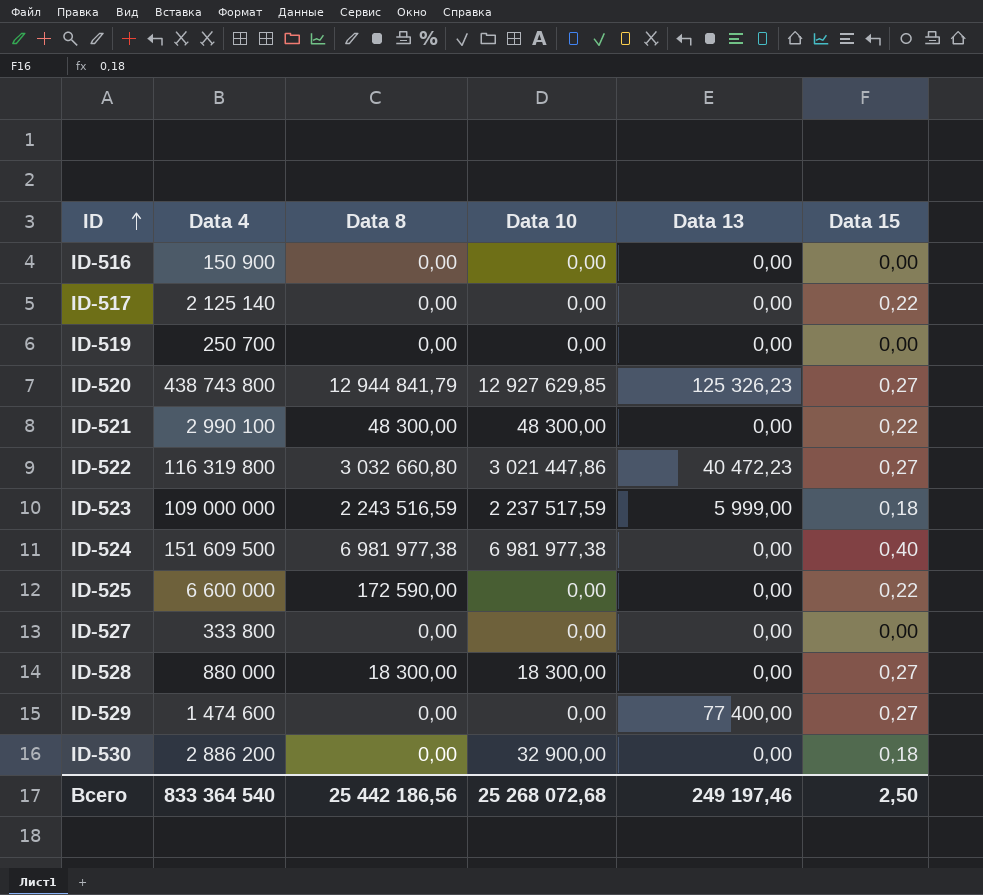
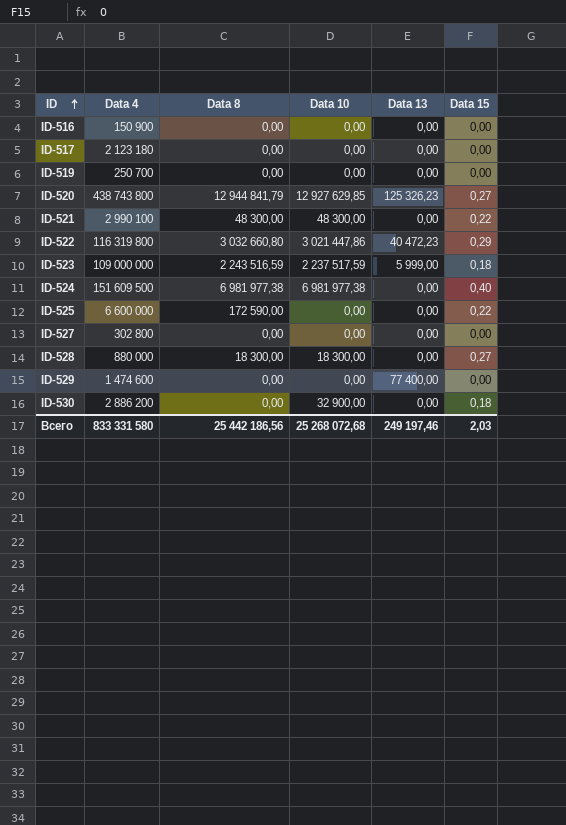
ID-517 | Data 4: 2 125 140 -> 2 123 180
ID-517 | Data 15: 0,22 -> 0,00
ID-522 | Data 15: 0,27 -> 0,29
ID-527 | Data 4: 333 800 -> 302 800
ID-529 | Data 15: 0,27 -> 0,00
Всего | Data 4: 833 364 540 -> 833 331 580
Всего | Data 15: 2,50 -> 2,03

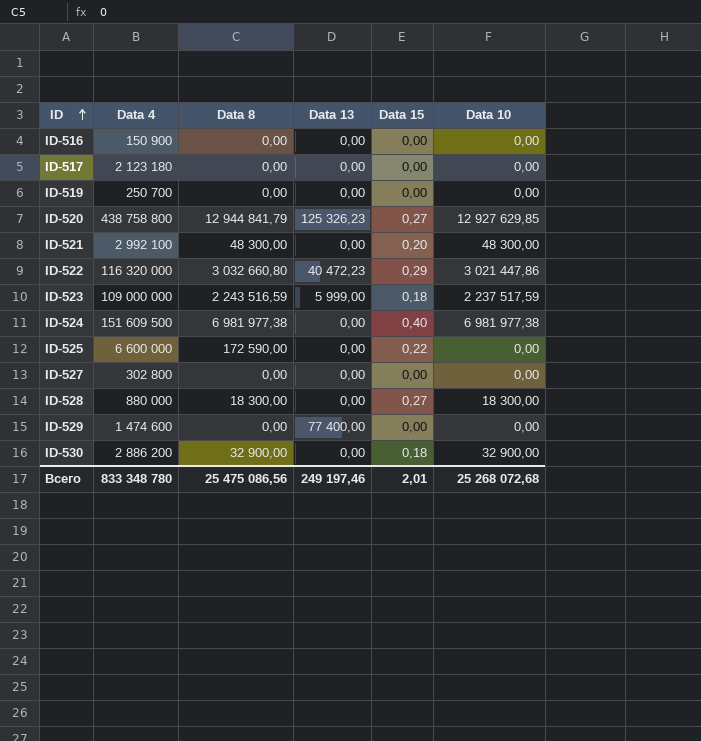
column Data 10 | position: 4 -> 6
ID-520 | Data 4: 438 743 800 -> 438 758 800
ID-521 | Data 4: 2 990 100 -> 2 992 100
ID-521 | Data 15: 0,22 -> 0,20
ID-522 | Data 4: 116 319 800 -> 116 320 000
ID-530 | Data 8: 0,00 -> 32 900,00
Всего | Data 4: 833 331 580 -> 833 348 780
Всего | Data 8: 25 442 186,56 -> 25 475 086,56
Всего | Data 15: 2,03 -> 2,01

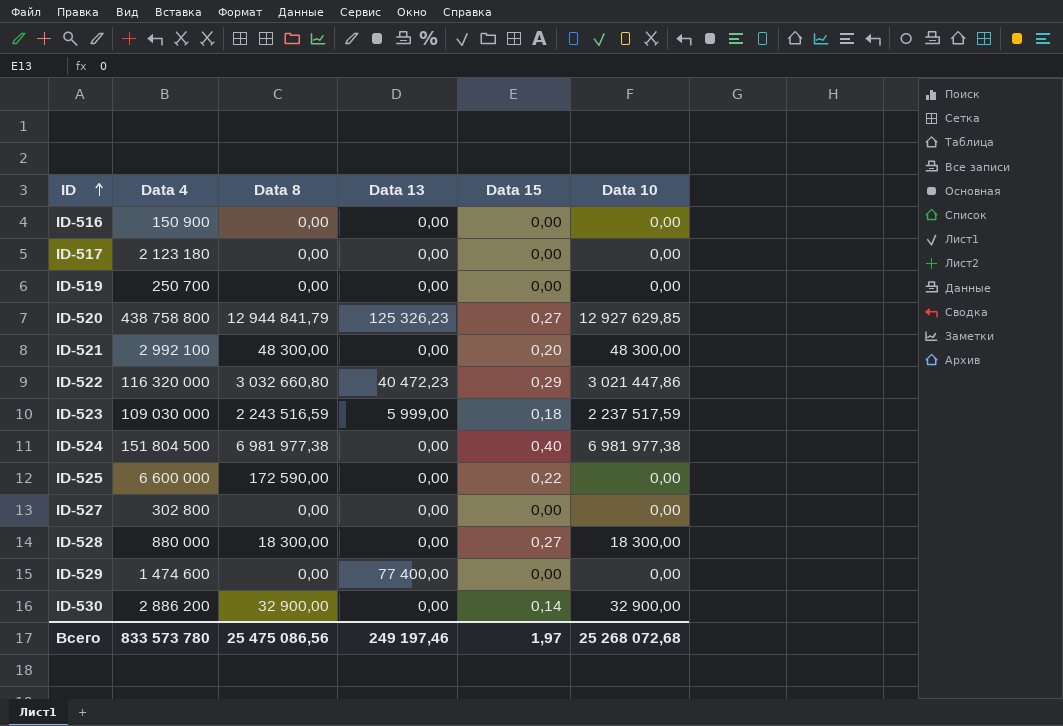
ID-523 | Data 4: 109 000 000 -> 109 030 000
ID-524 | Data 4: 151 609 500 -> 151 804 500
ID-530 | Data 15: 0,18 -> 0,14
Всего | Data 4: 833 348 780 -> 833 573 780
Всего | Data 15: 2,01 -> 1,97

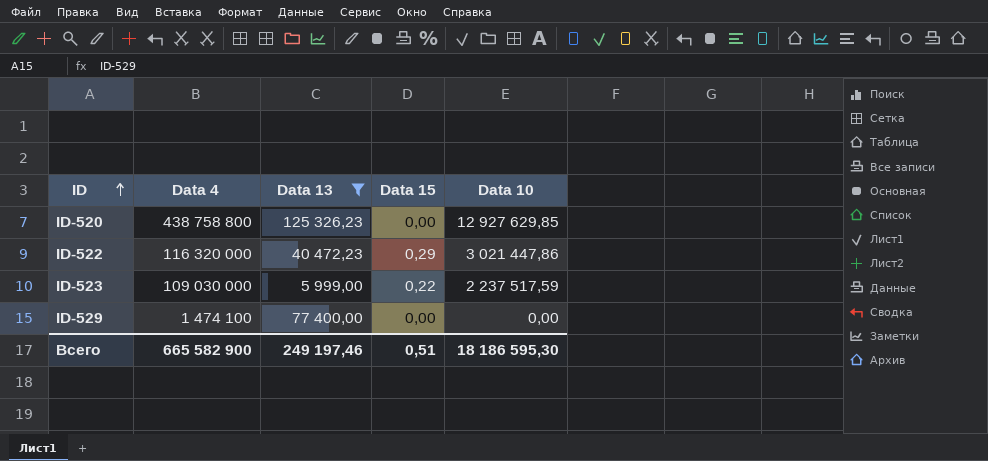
filter: none -> Data 13 != 0,00
column Data 8 | position: 3 -> none
ID-520 | Data 15: 0,27 -> 0,00
ID-523 | Data 15: 0,18 -> 0,22
ID-529 | Data 4: 1 474 600 -> 1 474 100
Всего | Data 4: 833 573 780 -> 665 582 900
Всего | Data 15: 1,97 -> 0,51
Всего | Data 10: 25 268 072,68 -> 18 186 595,30

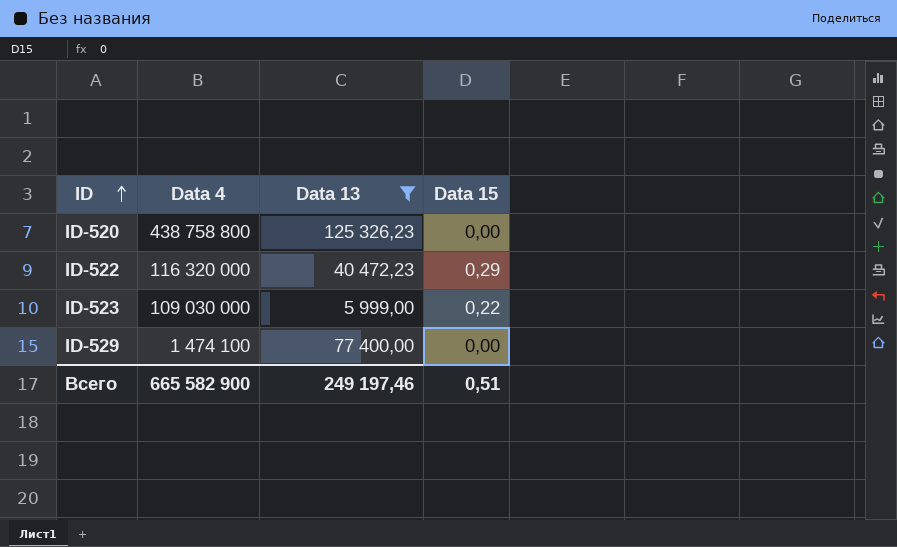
column Data 10 | position: 5 -> none

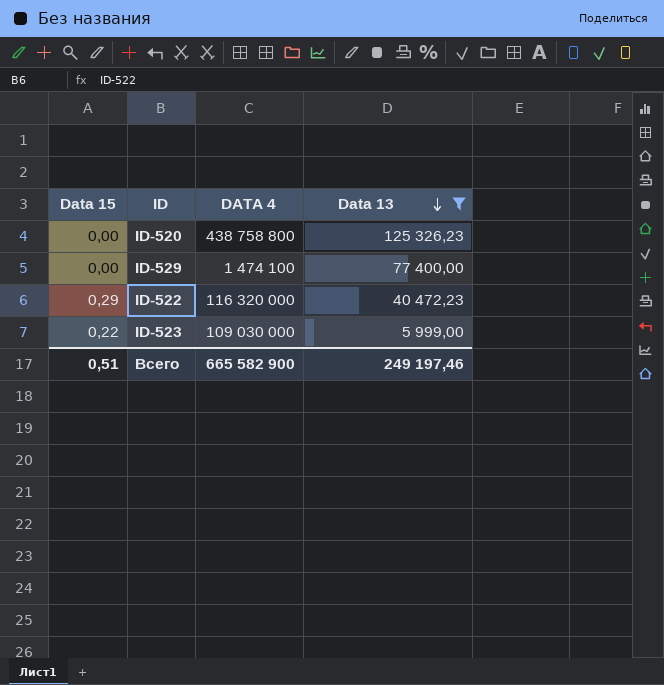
row order: ID ascending -> Data 13 descending
column Data 15 | position: 4 -> 1
column name: Data 4 -> DATA 4

